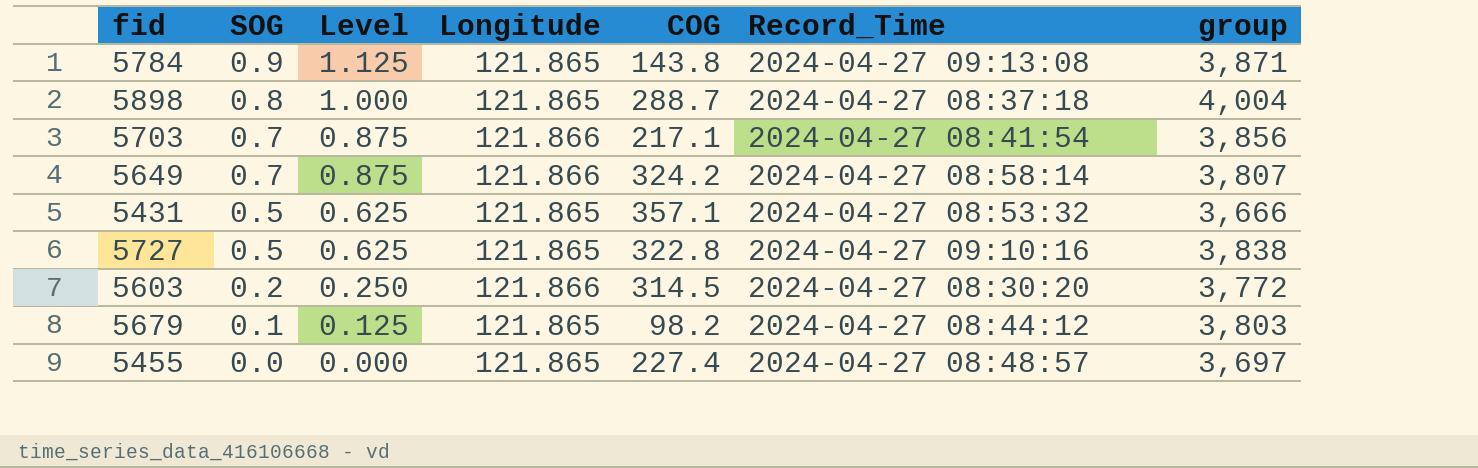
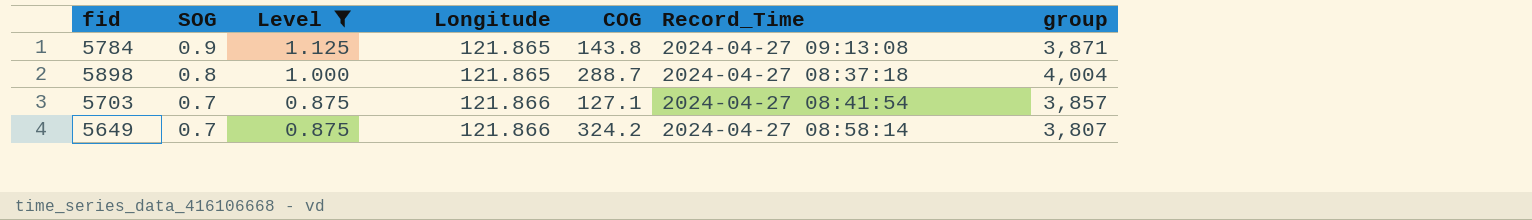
filter: none -> Level >= 0.875
5703 | COG: 217.1 -> 127.1
5703 | group: 3,856 -> 3,857

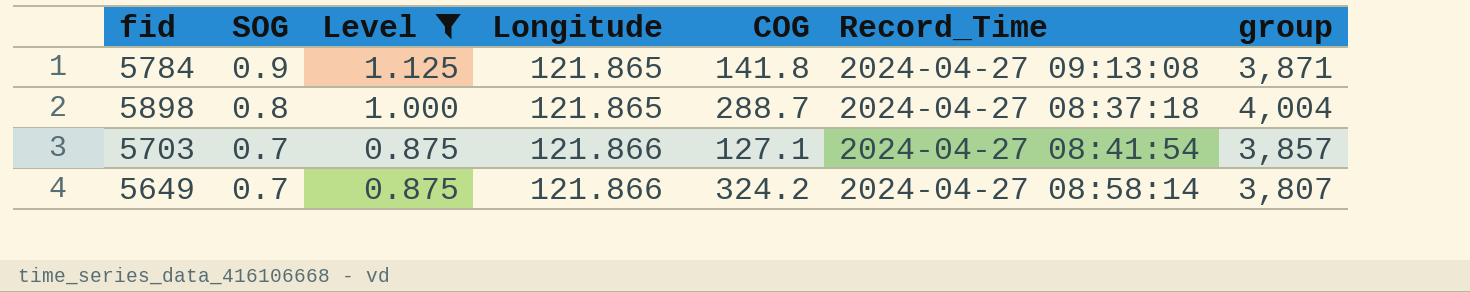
5784 | COG: 143.8 -> 141.8

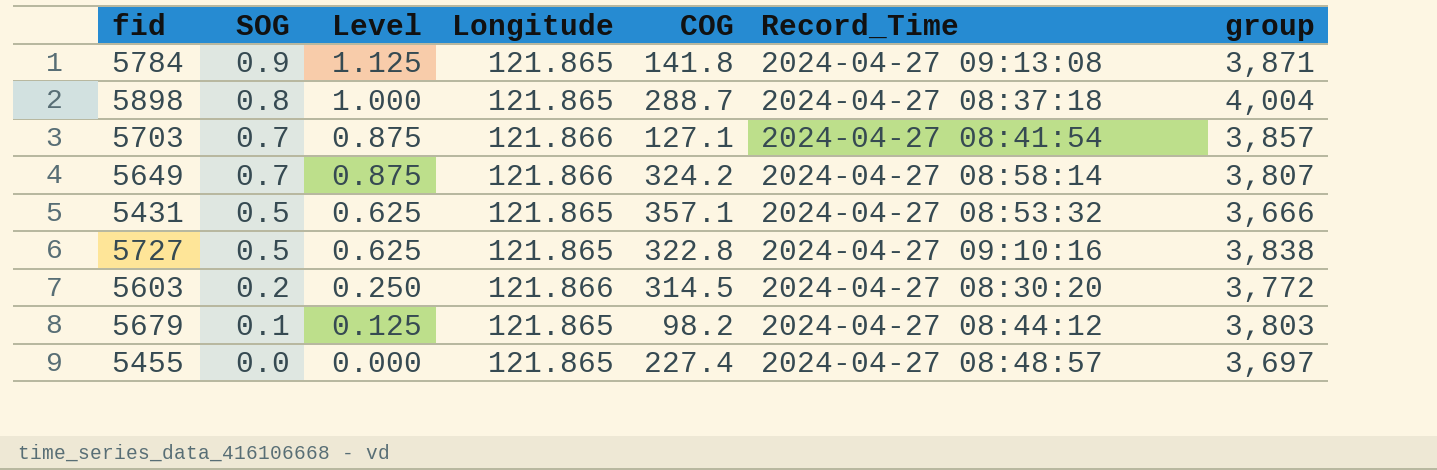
filter: Level >= 0.875 -> none

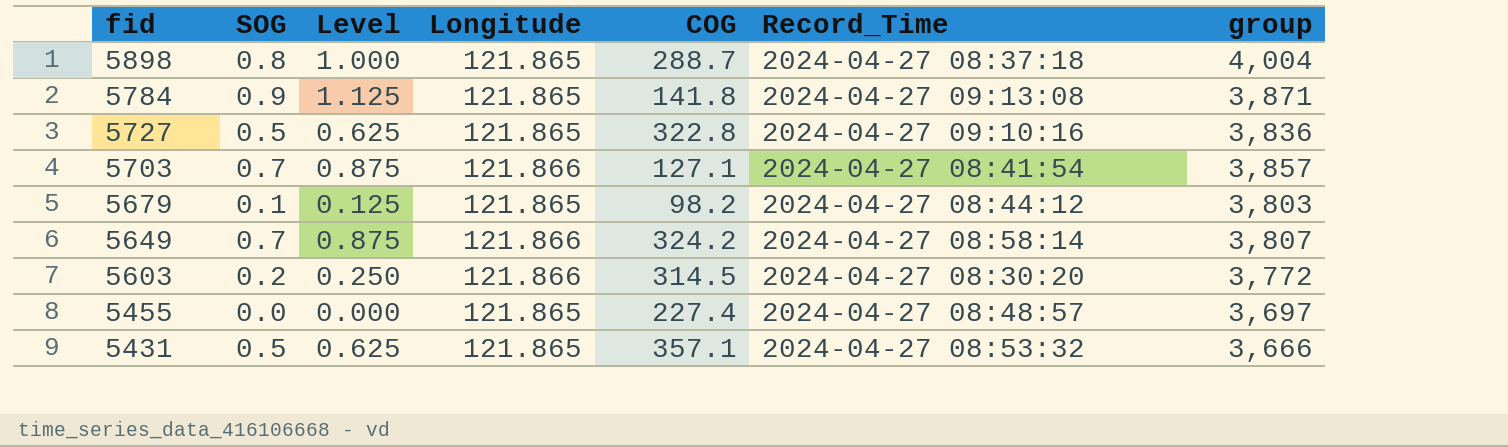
row order: SOG descending -> fid descending
5727 | group: 3,838 -> 3,836

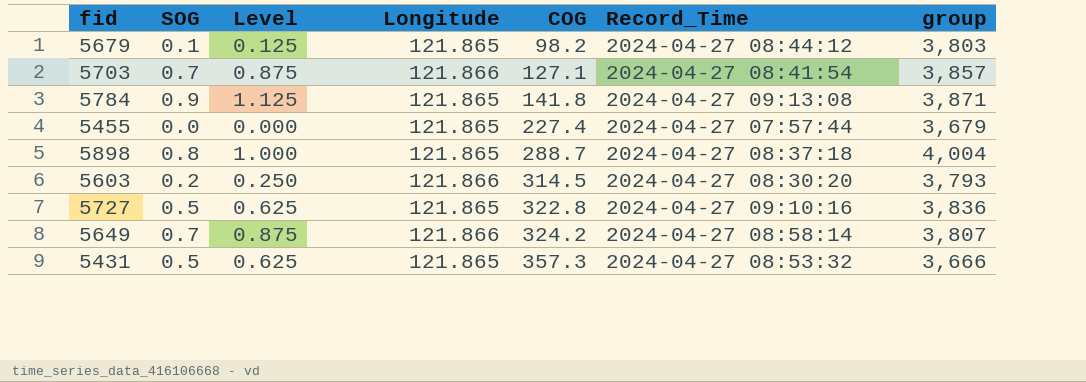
row order: fid descending -> COG ascending
5455 | Record_Time: 2024-04-27 08:48:57 -> 2024-04-27 07:57:44
5455 | group: 3,697 -> 3,679
5603 | group: 3,772 -> 3,793
5431 | COG: 357.1 -> 357.3

